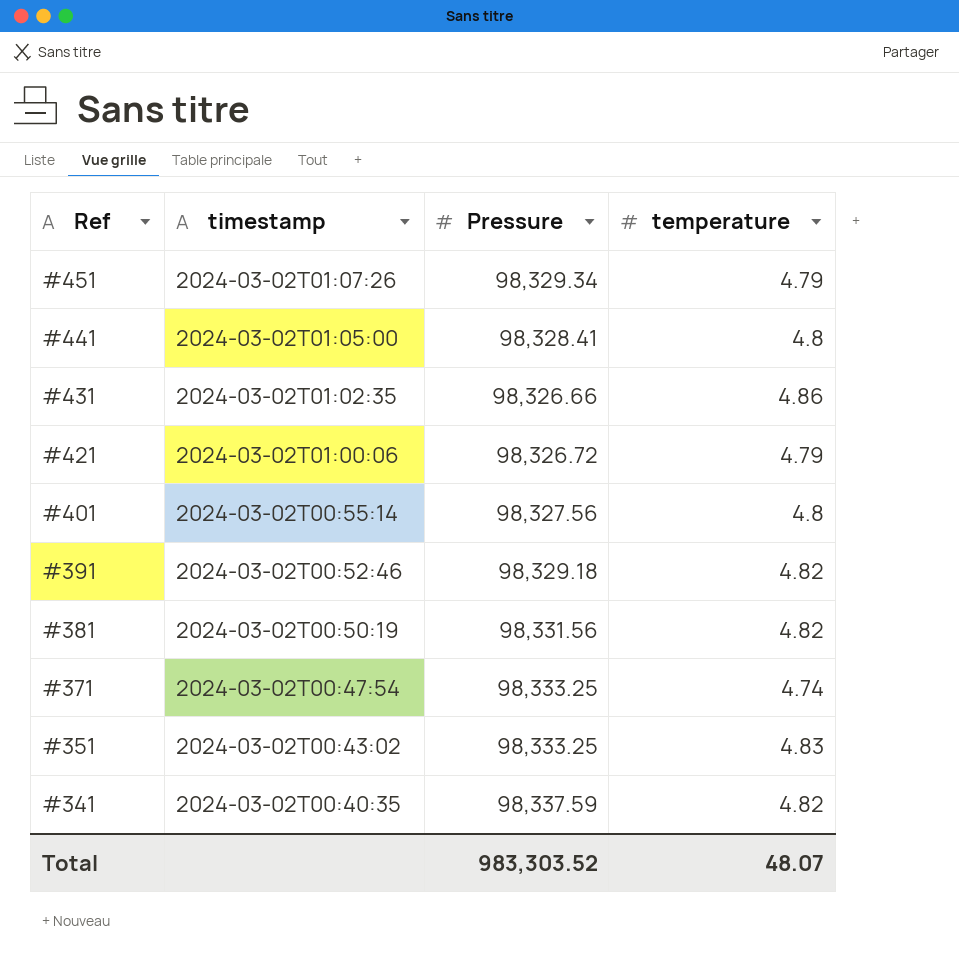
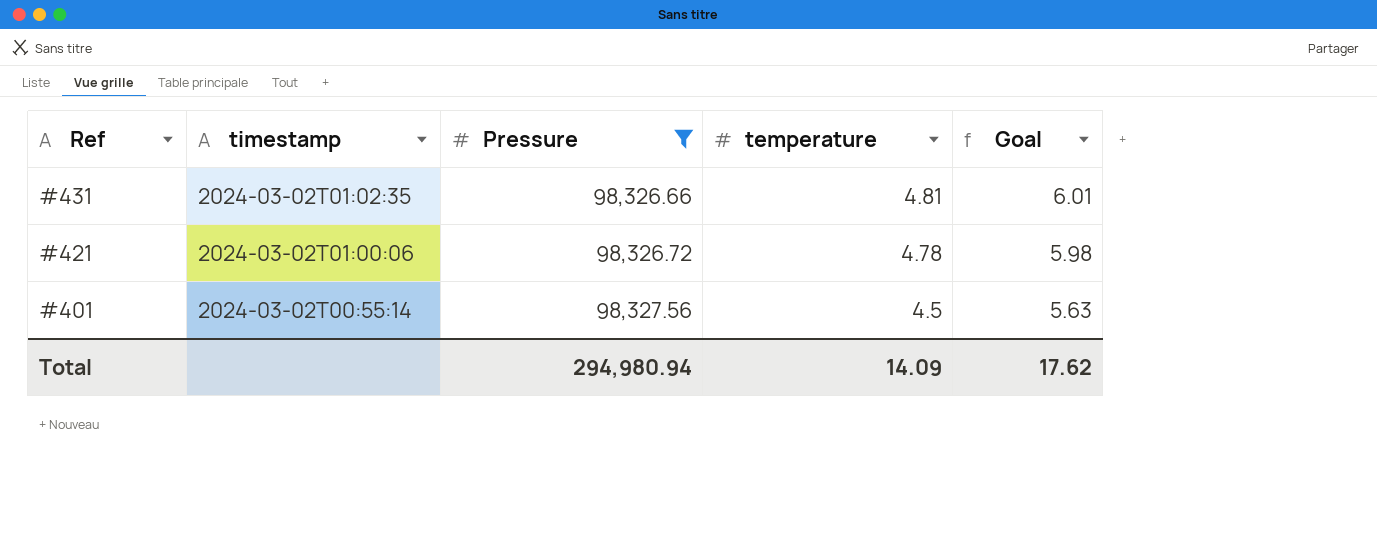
filter: none -> Pressure <= 98,327.56
column Goal | formula: none -> [temperature] * 1.25
#431 | temperature: 4.86 -> 4.81
#421 | temperature: 4.79 -> 4.78
#401 | temperature: 4.8 -> 4.5
Total | Pressure: 983,303.52 -> 294,980.94
Total | temperature: 48.07 -> 14.09

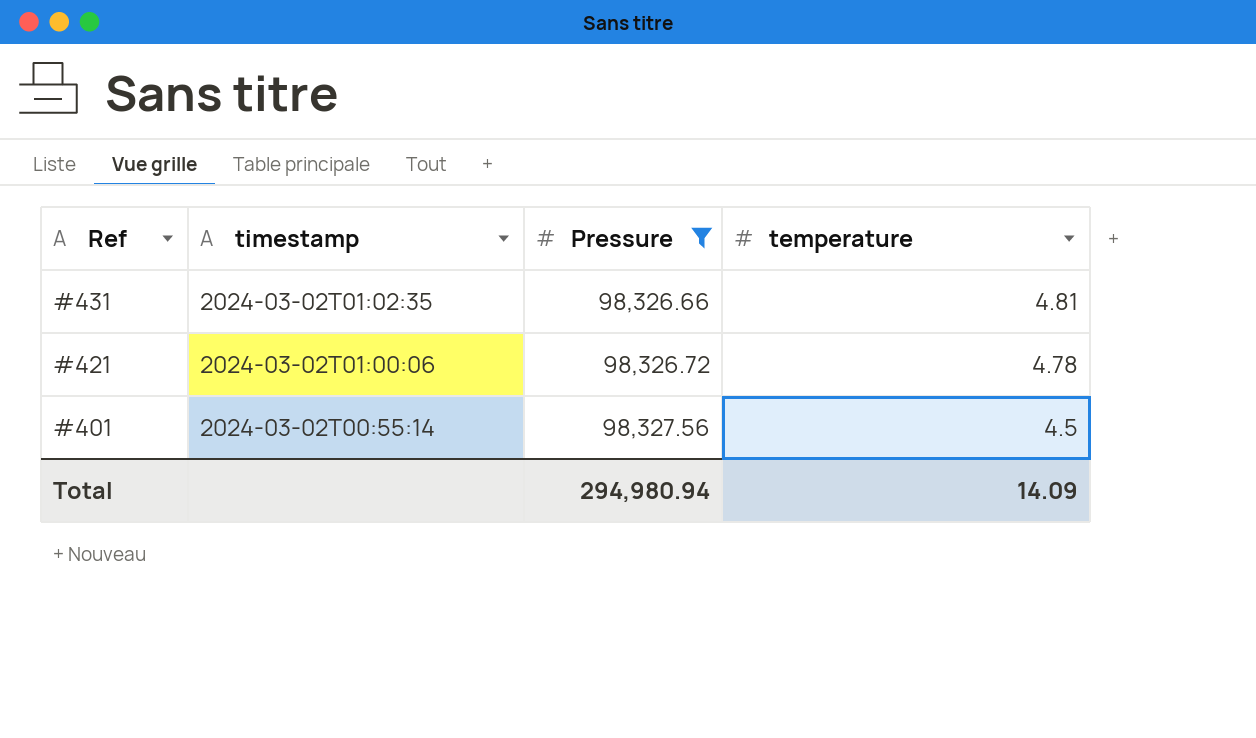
column Goal | formula: [temperature] * 1.25 -> none

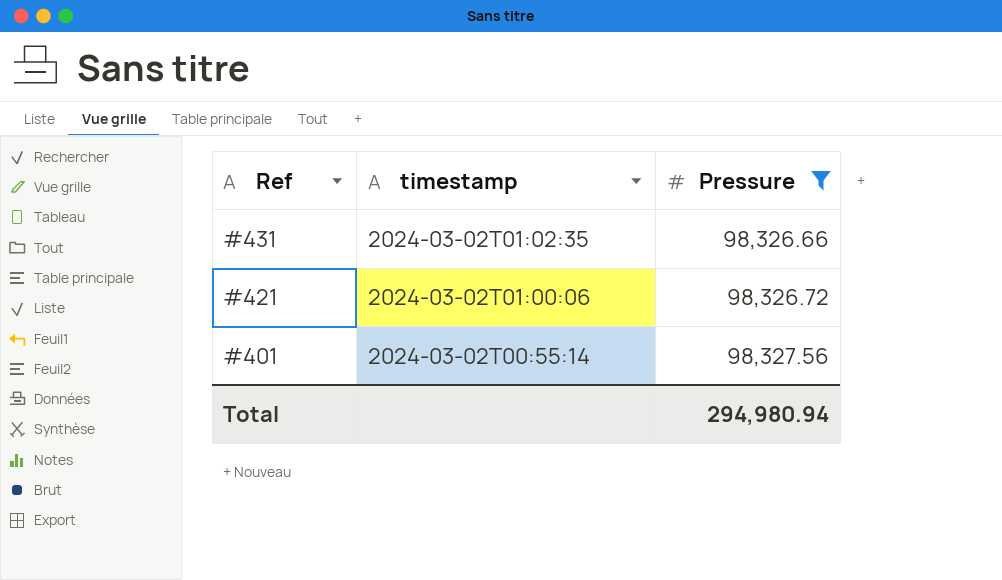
column temperature | position: 4 -> none

